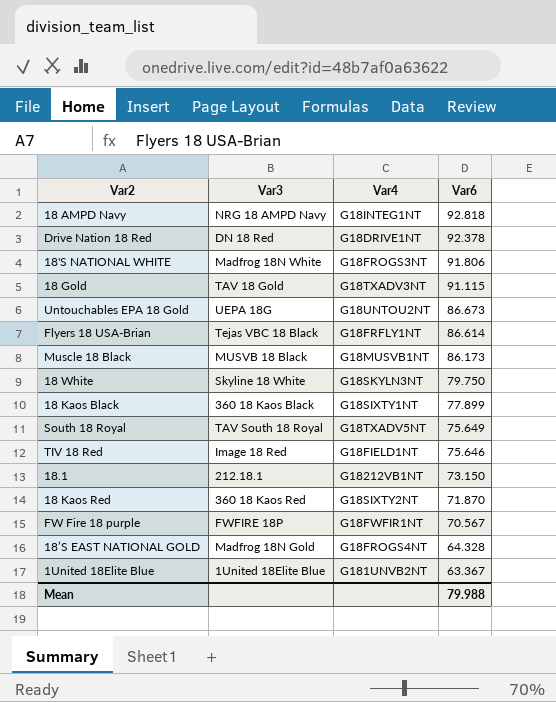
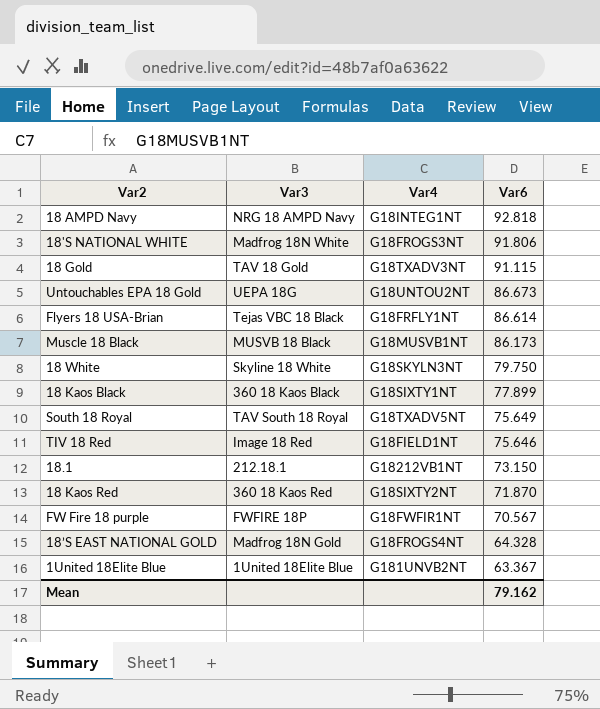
row Drive Nation 18 Red: DN 18 Red | G18DRIVE1NT | 92.378 -> none
Mean | Var6: 79.988 -> 79.162

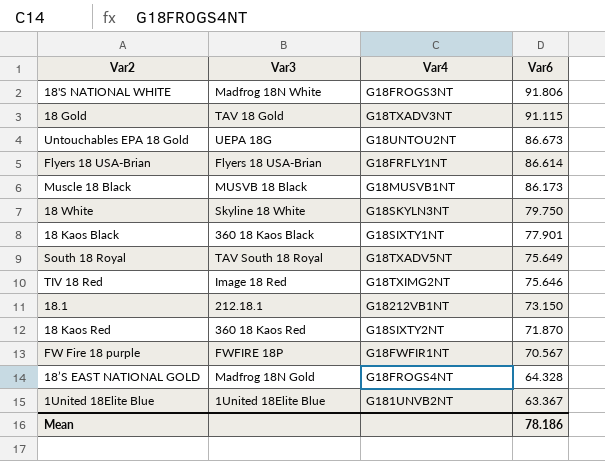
row 18 AMPD Navy: NRG 18 AMPD Navy | G18INTEG1NT | 92.818 -> none
Flyers 18 USA-Brian | Var3: Tejas VBC 18 Black -> Flyers 18 USA-Brian
18 Kaos Black | Var6: 77.899 -> 77.901
TIV 18 Red | Var4: G18FIELD1NT -> G18TXIMG2NT
Mean | Var6: 79.162 -> 78.186

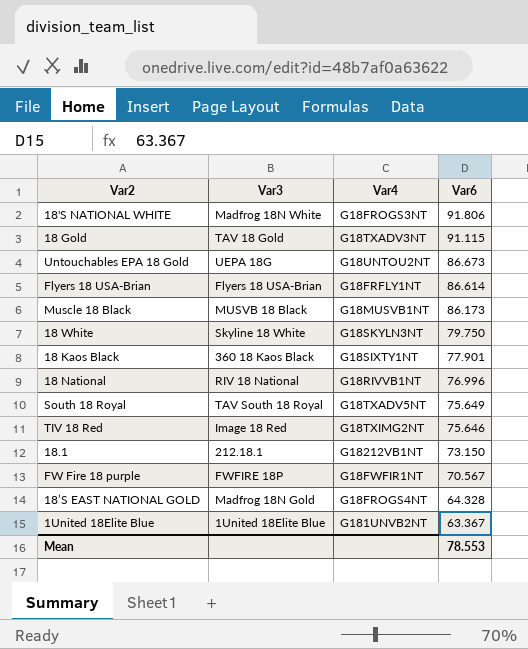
row 18 Kaos Red: 360 18 Kaos Red | G18SIXTY2NT | 71.870 -> none
row 18 National: none -> RIV 18 National | G18RIVVB1NT | 76.996
Mean | Var6: 78.186 -> 78.553

